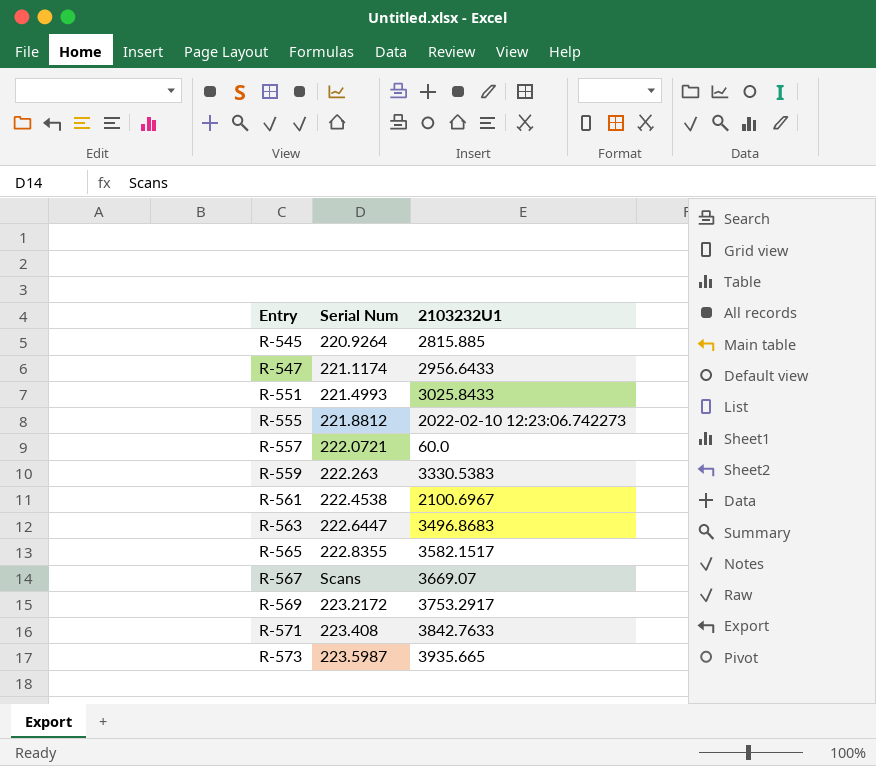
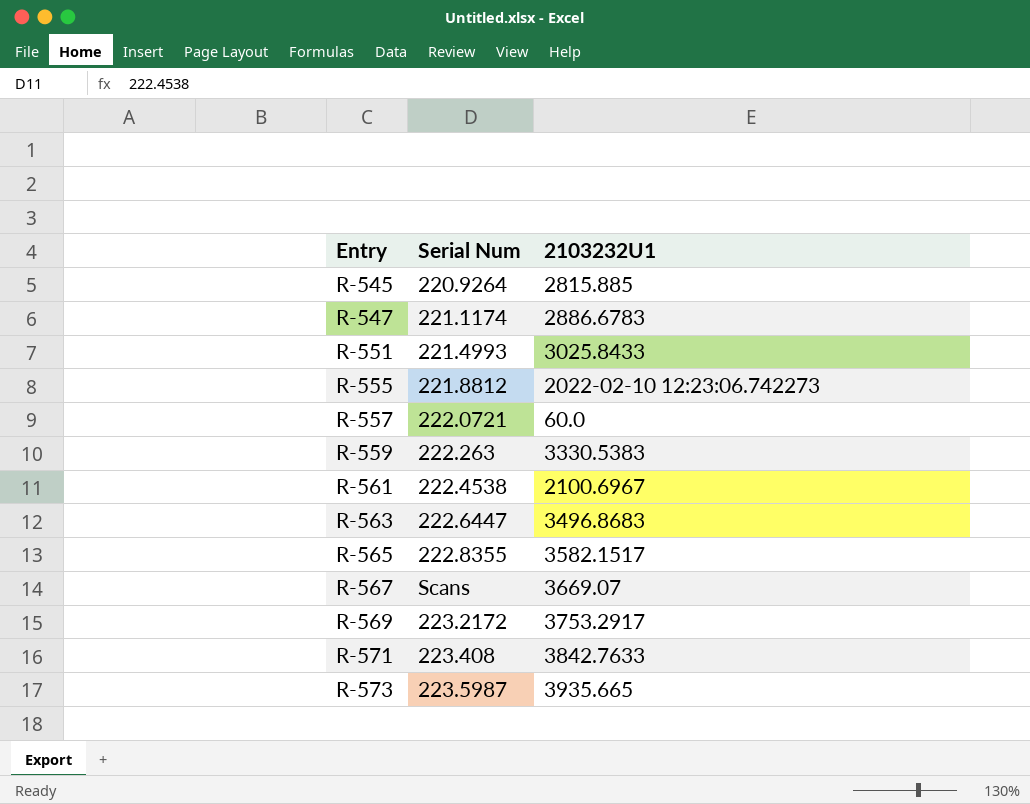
R-547 | 2103232U1: 2956.6433 -> 2886.6783

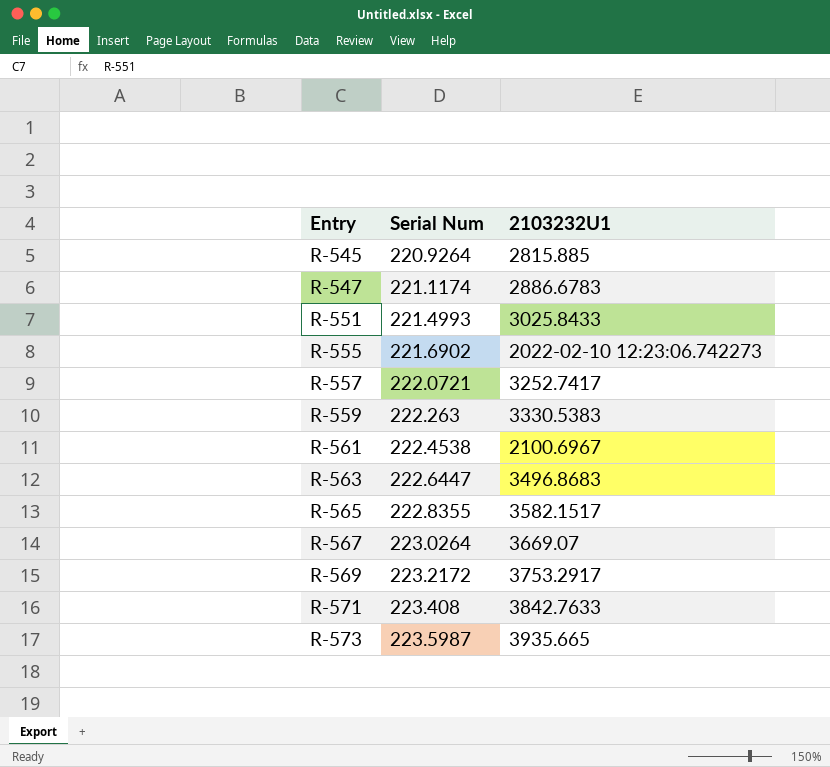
R-555 | Serial Num: 221.8812 -> 221.6902
R-557 | 2103232U1: 60.0 -> 3252.7417
R-567 | Serial Num: Scans -> 223.0264

